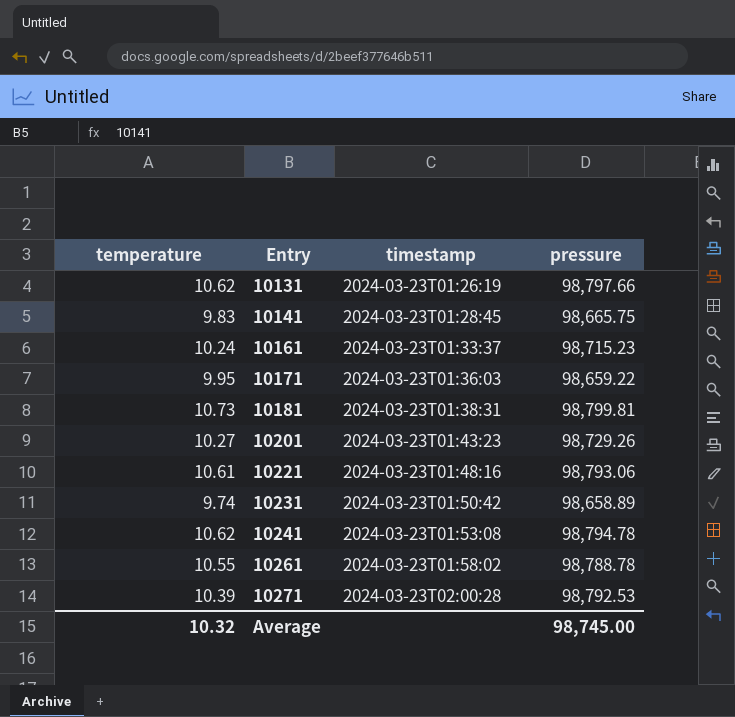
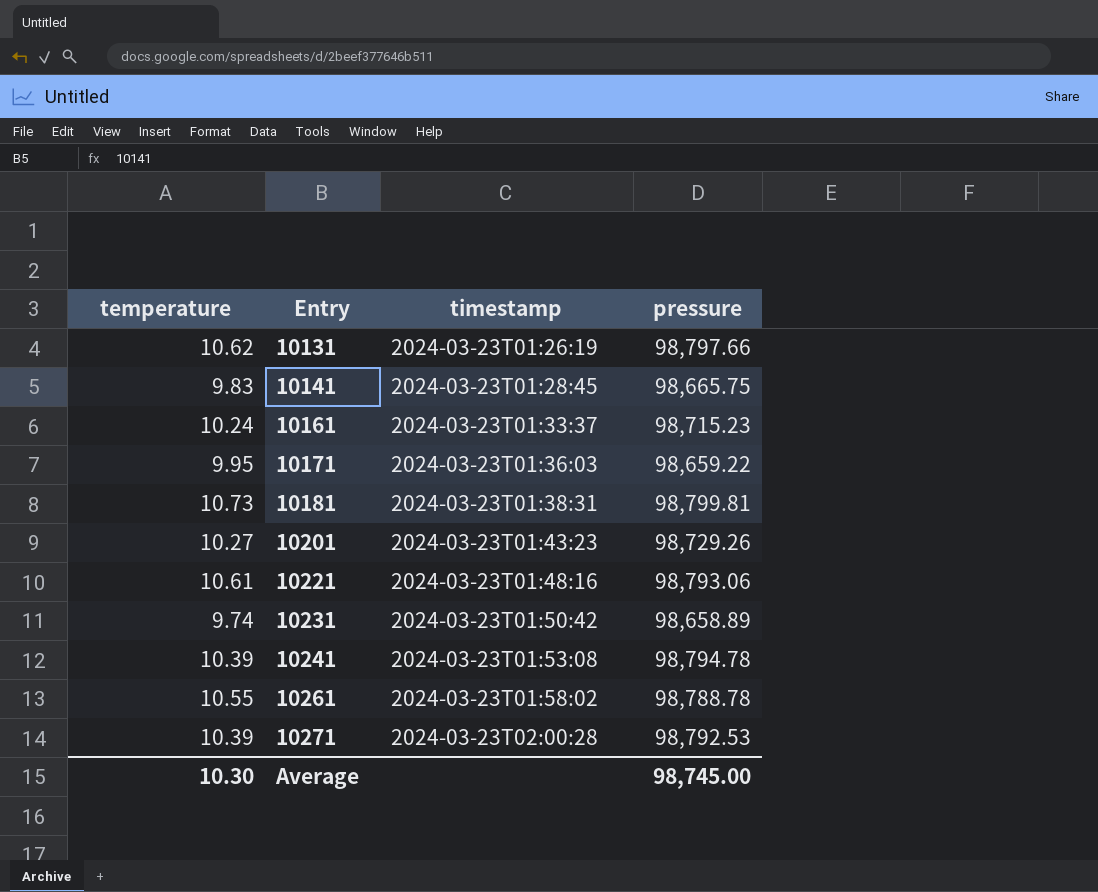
10241 | temperature: 10.62 -> 10.39
Average | temperature: 10.32 -> 10.30

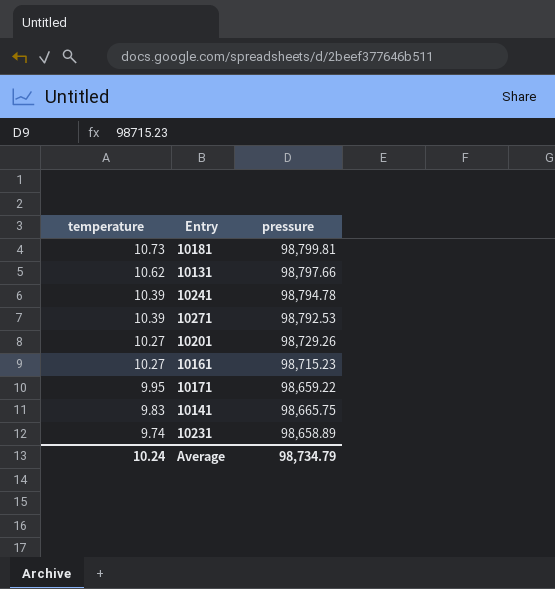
row order: Entry ascending -> temperature descending
column timestamp | position: 3 -> none
row 10221: 10.61 | 2024-03-23T01:48:16 | 98,793.06 -> none
row 10261: 10.55 | 2024-03-23T01:58:02 | 98,788.78 -> none
10161 | temperature: 10.24 -> 10.27
Average | temperature: 10.30 -> 10.24
Average | pressure: 98,745.00 -> 98,734.79

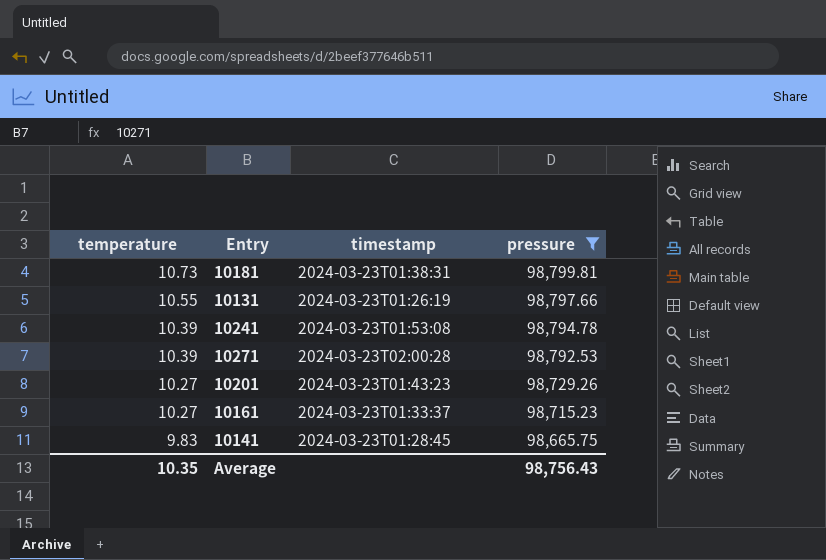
filter: none -> pressure >= 98,665.75
column timestamp | position: none -> 3
10131 | temperature: 10.62 -> 10.55
Average | temperature: 10.24 -> 10.35
Average | pressure: 98,734.79 -> 98,756.43

